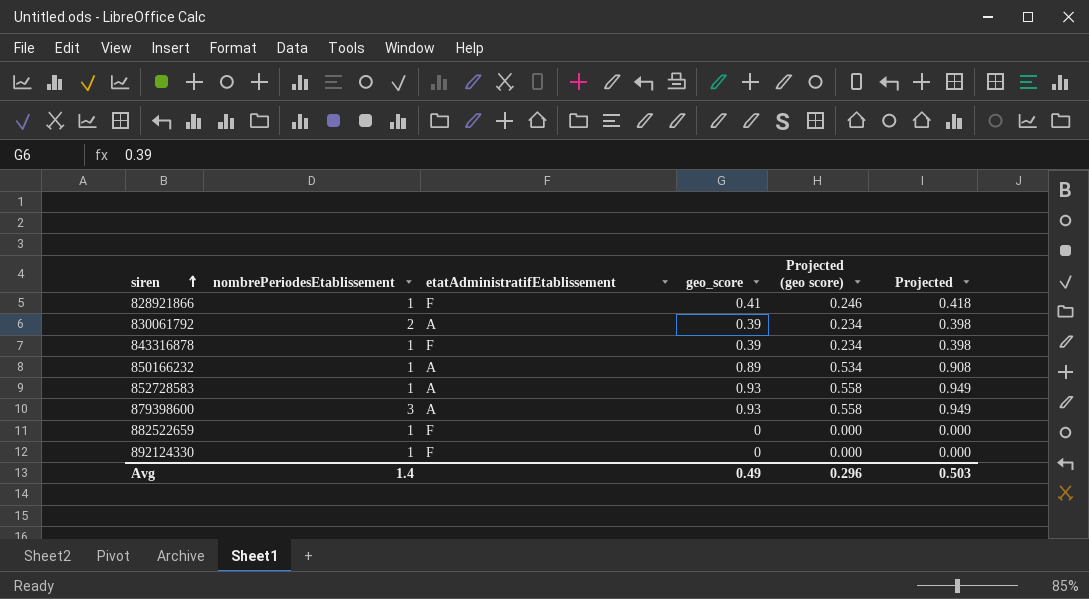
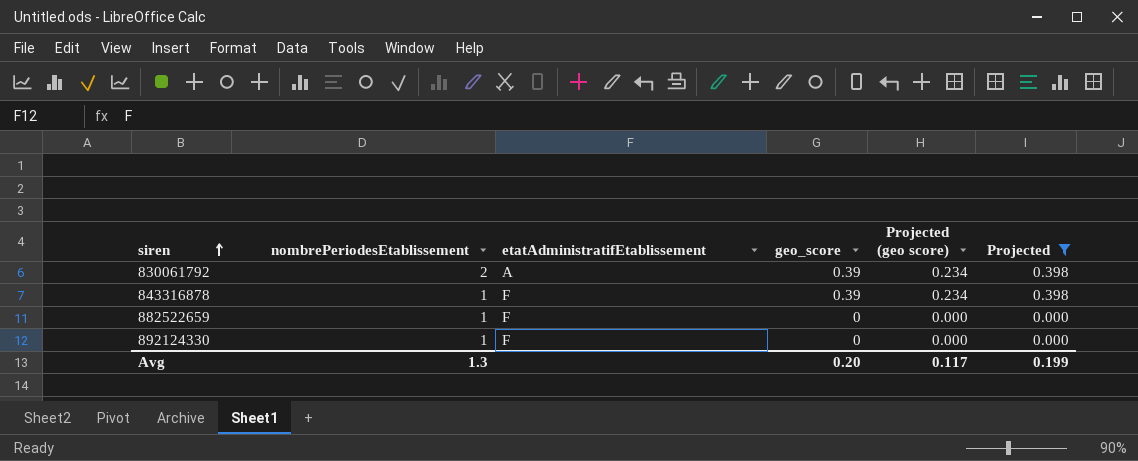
filter: none -> Projected <= 0.398
Avg | nombrePeriodesEtablissement: 1.4 -> 1.3
Avg | geo_score: 0.49 -> 0.20
Avg | Projected (geo score): 0.296 -> 0.117
Avg | Projected: 0.503 -> 0.199

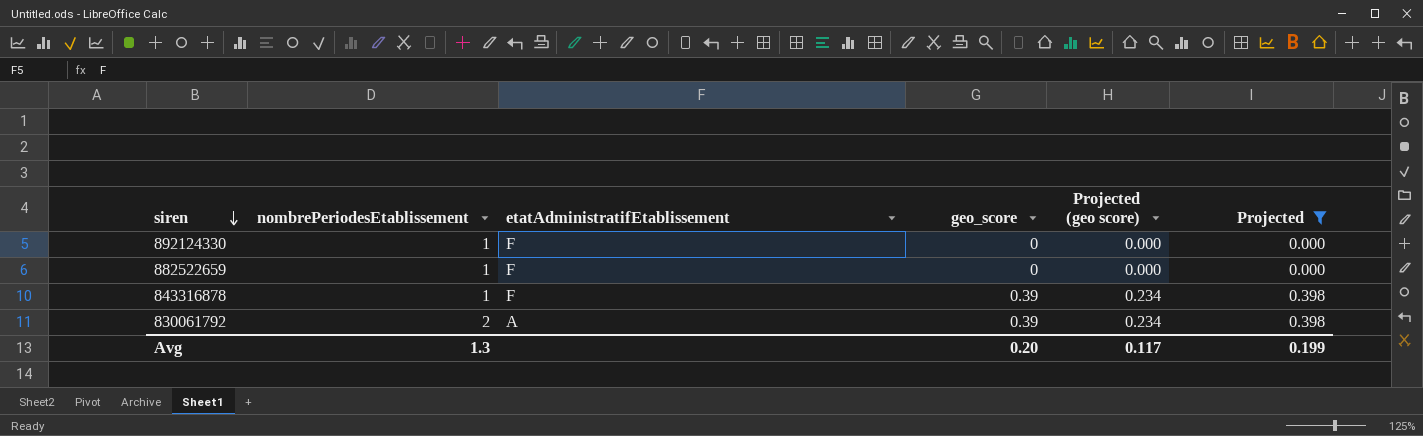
row order: siren ascending -> siren descending

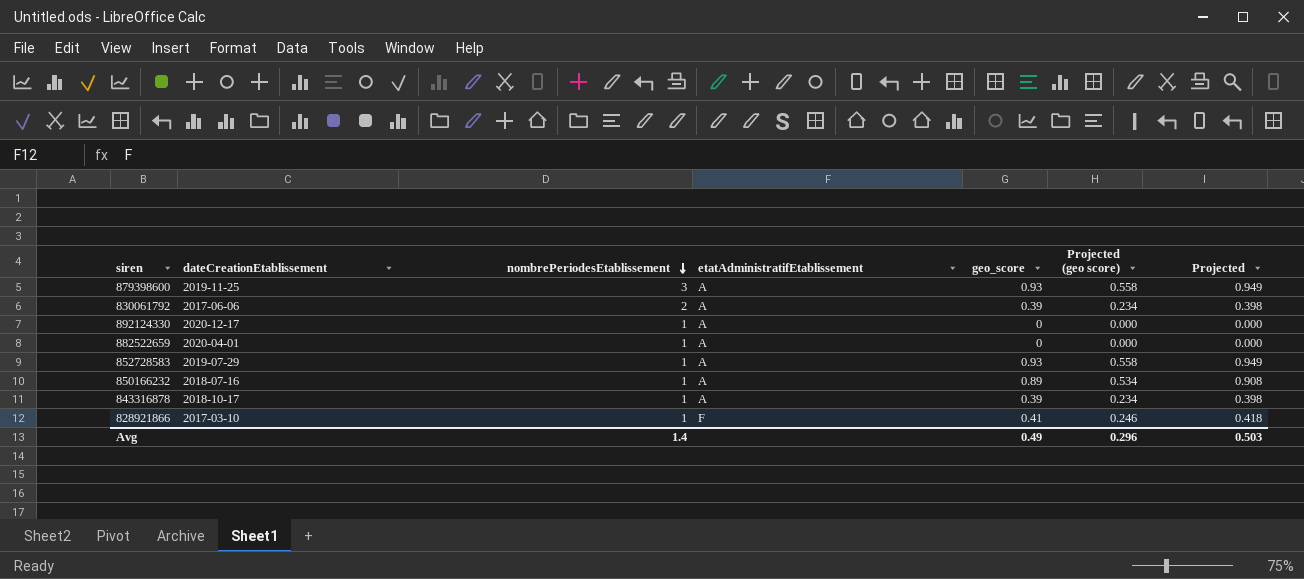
filter: Projected <= 0.398 -> none
row order: siren descending -> nombrePeriodesEtablissement descending
column dateCreationEtablissement | position: none -> 2
892124330 | etatAdministratifEtablissement: F -> A
882522659 | etatAdministratifEtablissement: F -> A
843316878 | etatAdministratifEtablissement: F -> A
Avg | nombrePeriodesEtablissement: 1.3 -> 1.4
Avg | geo_score: 0.20 -> 0.49
Avg | Projected (geo score): 0.117 -> 0.296
Avg | Projected: 0.199 -> 0.503

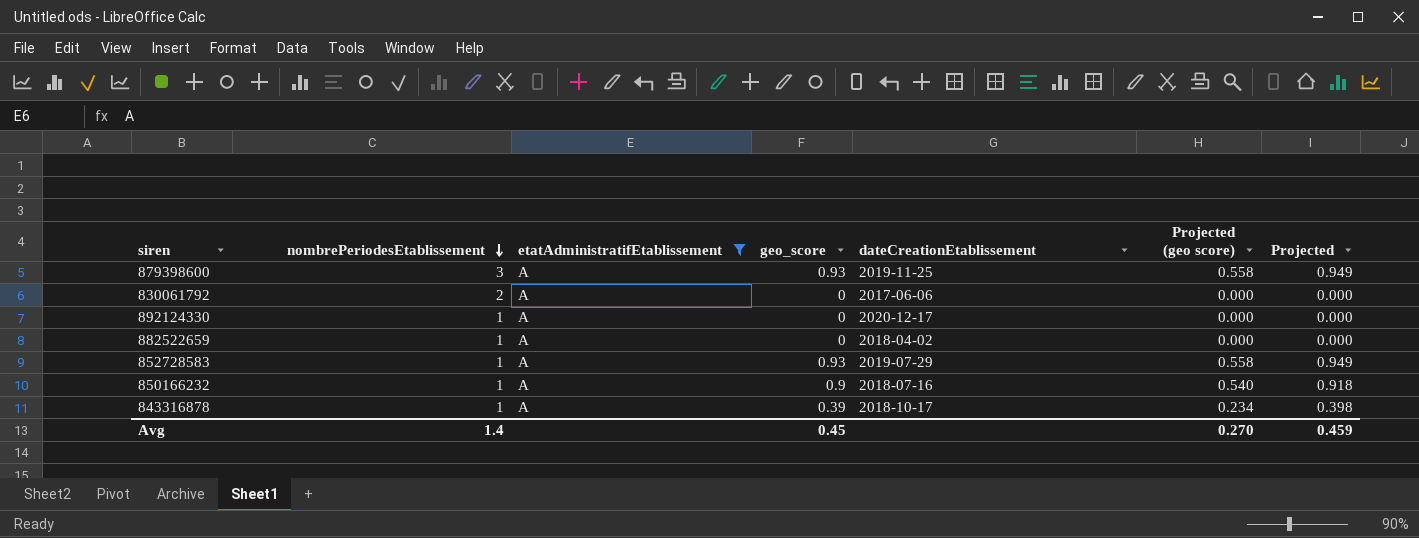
filter: none -> etatAdministratifEtablissement = A
column dateCreationEtablissement | position: 2 -> 5
830061792 | geo_score: 0.39 -> 0
830061792 | Projected (geo score): 0.234 -> 0.000
830061792 | Projected: 0.398 -> 0.000
882522659 | dateCreationEtablissement: 2020-04-01 -> 2018-04-02
850166232 | geo_score: 0.89 -> 0.9
850166232 | Projected (geo score): 0.534 -> 0.540
850166232 | Projected: 0.908 -> 0.918
Avg | geo_score: 0.49 -> 0.45
Avg | Projected (geo score): 0.296 -> 0.270
Avg | Projected: 0.503 -> 0.459

